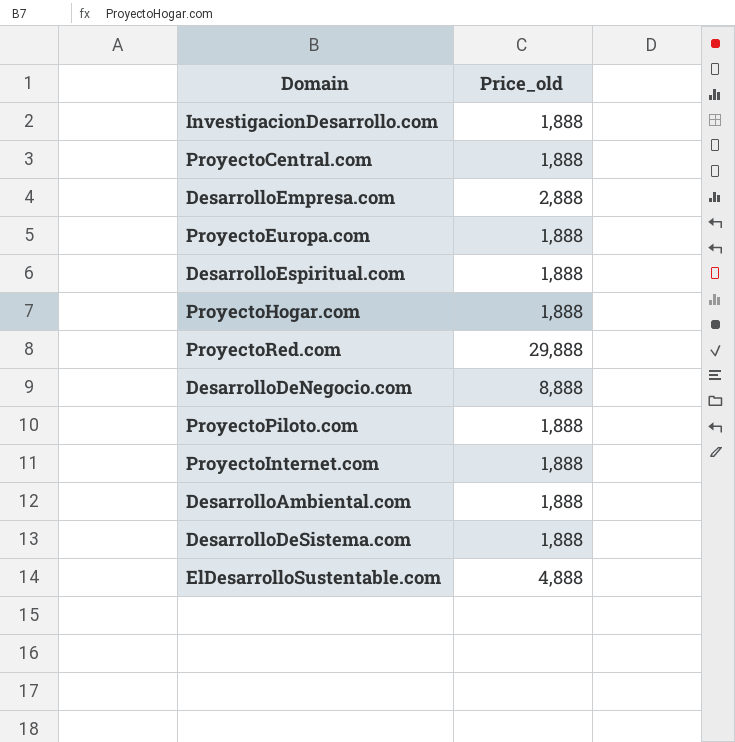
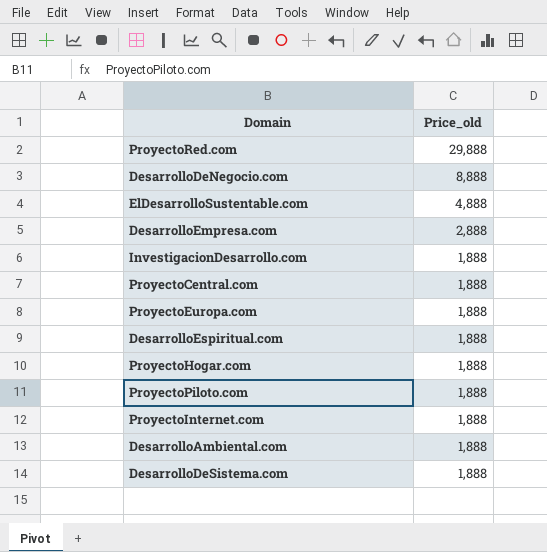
row order: none -> Price_old descending

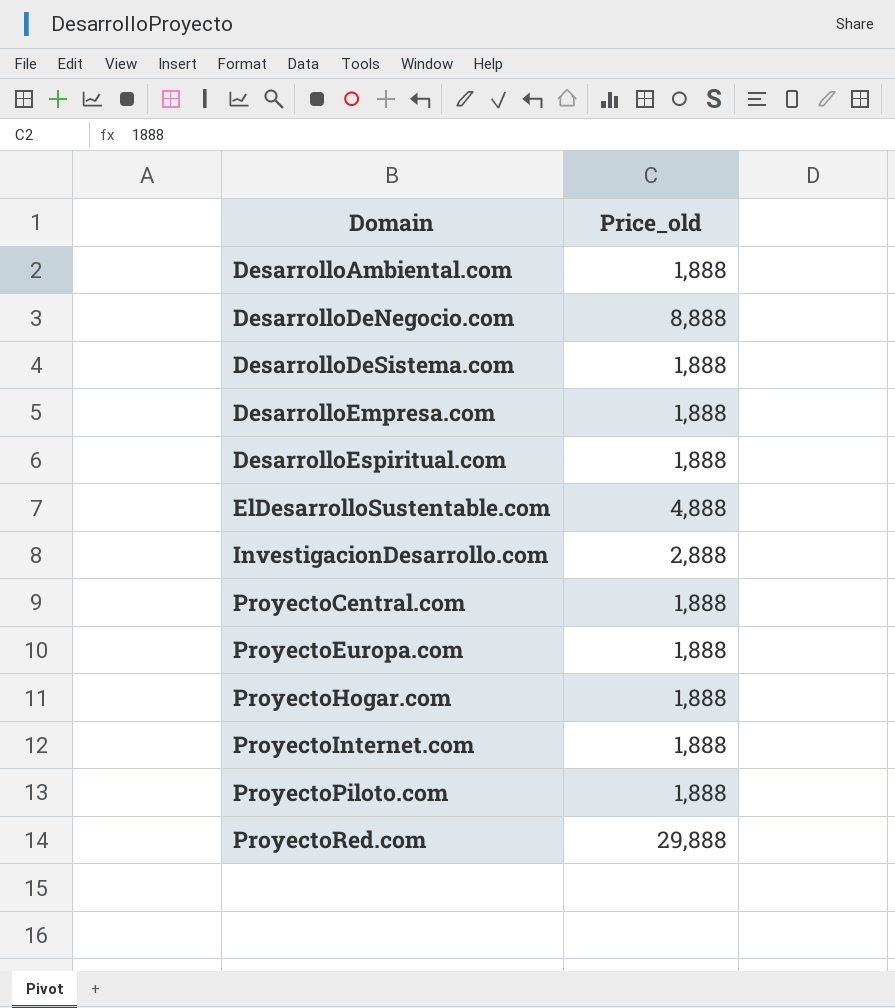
row order: Price_old descending -> Domain ascending
DesarrolloEmpresa.com | Price_old: 2,888 -> 1,888
InvestigacionDesarrollo.com | Price_old: 1,888 -> 2,888

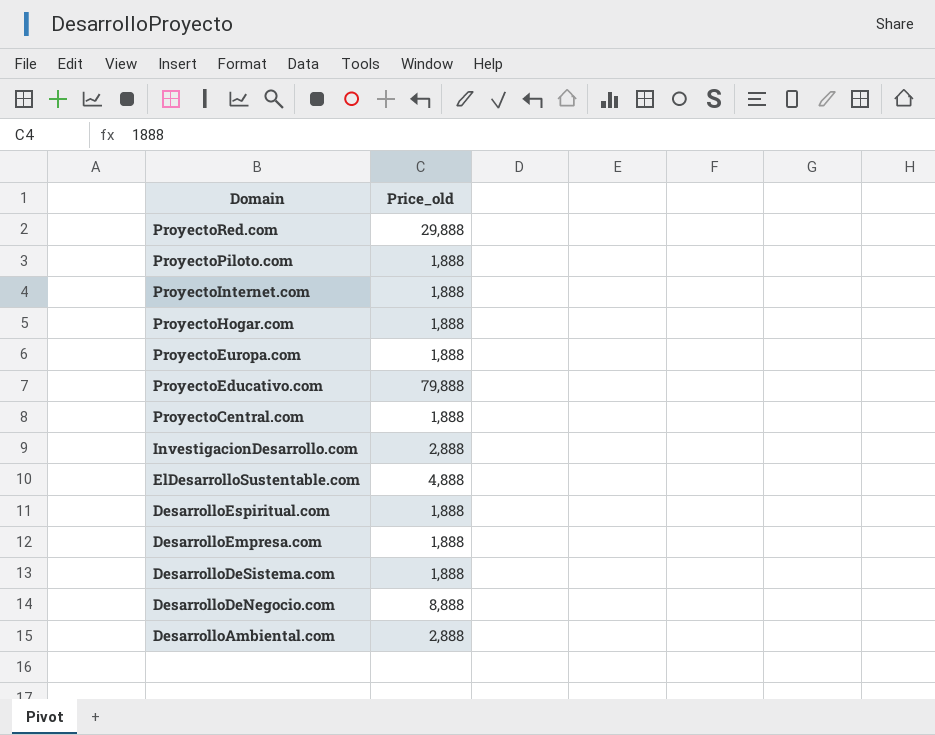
row order: Domain ascending -> Domain descending
row ProyectoEducativo.com: none -> 79,888
DesarrolloAmbiental.com | Price_old: 1,888 -> 2,888

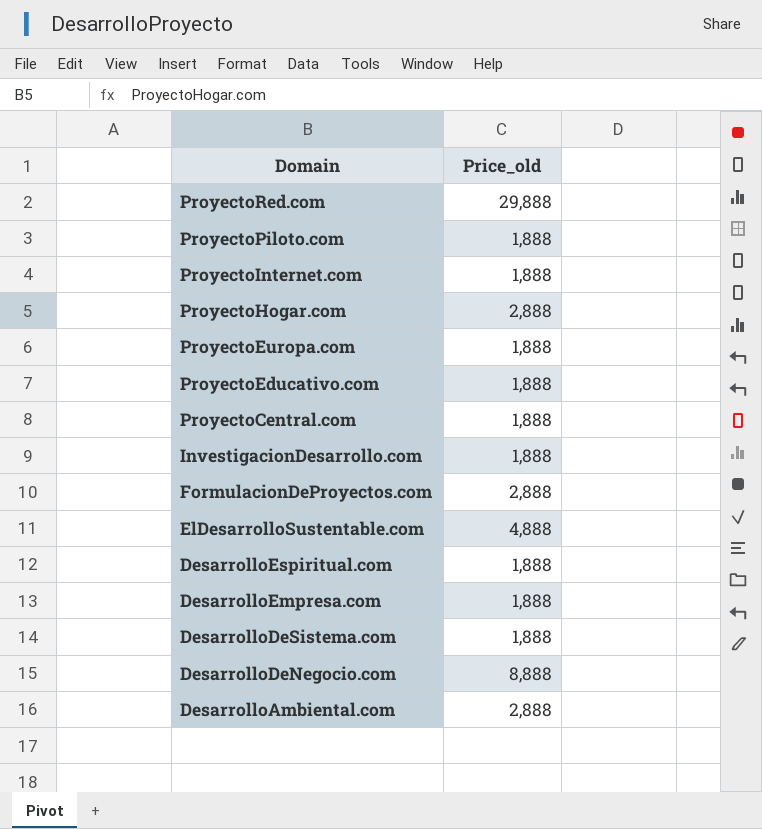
ProyectoHogar.com | Price_old: 1,888 -> 2,888
ProyectoEducativo.com | Price_old: 79,888 -> 1,888
InvestigacionDesarrollo.com | Price_old: 2,888 -> 1,888
row FormulacionDeProyectos.com: none -> 2,888

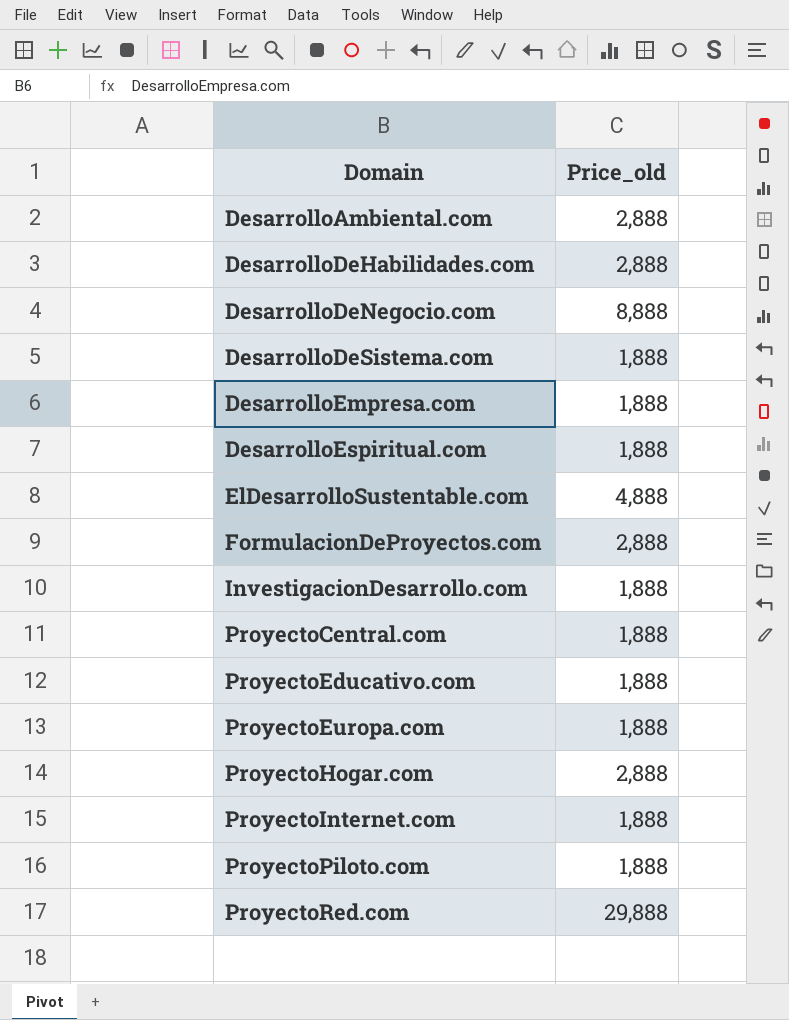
row order: Domain descending -> Domain ascending
row DesarrolloDeHabilidades.com: none -> 2,888

